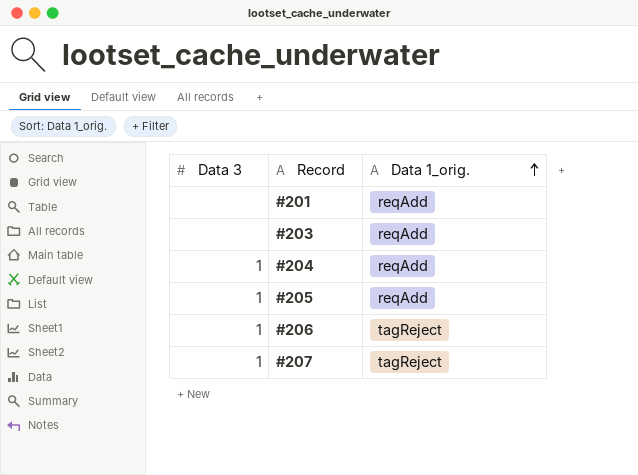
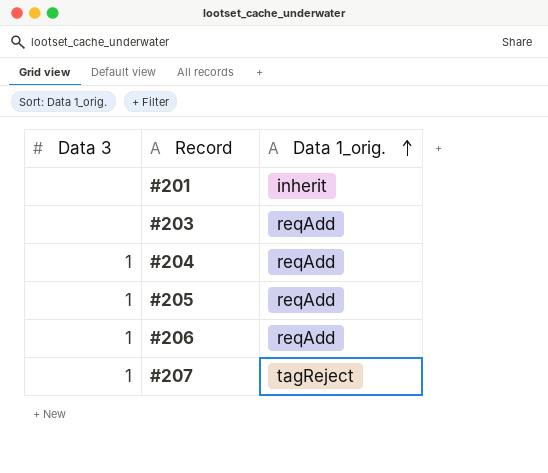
#201 | Data 1_orig.: reqAdd -> inherit
#206 | Data 1_orig.: tagReject -> reqAdd

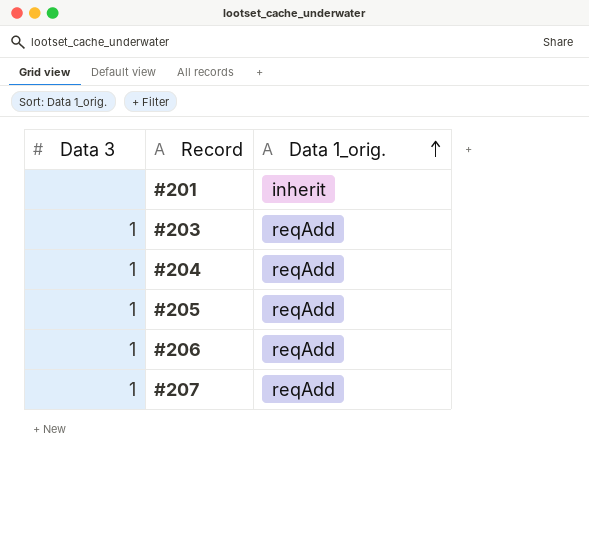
#203 | Data 3: none -> 1
#207 | Data 1_orig.: tagReject -> reqAdd

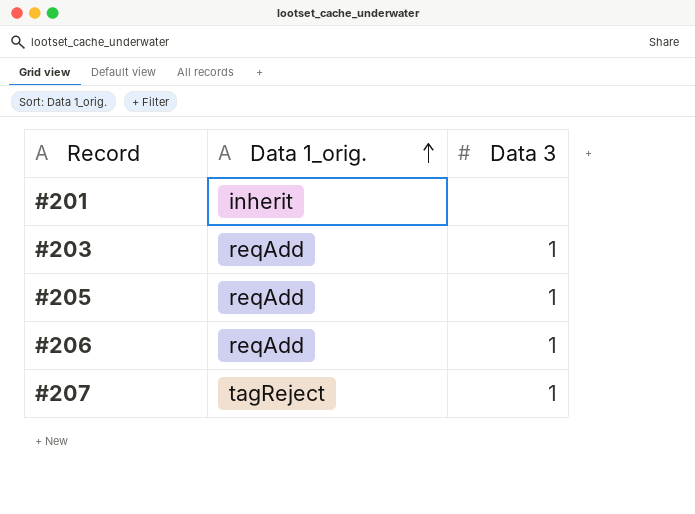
column Data 3 | position: 1 -> 3
row #204: 1 | reqAdd -> none
#207 | Data 1_orig.: reqAdd -> tagReject

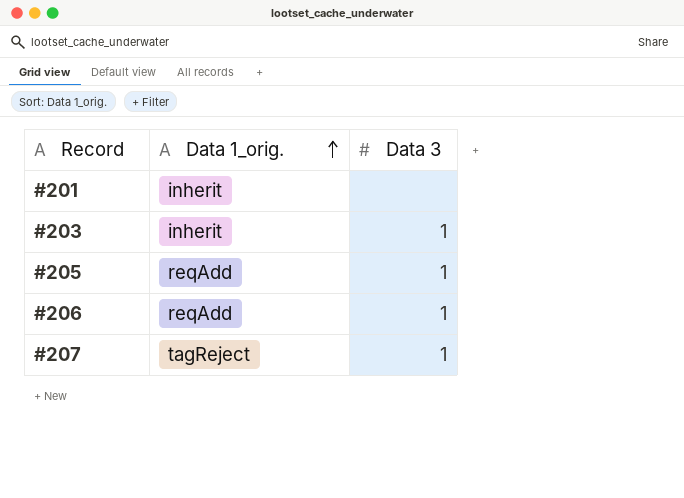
#203 | Data 1_orig.: reqAdd -> inherit

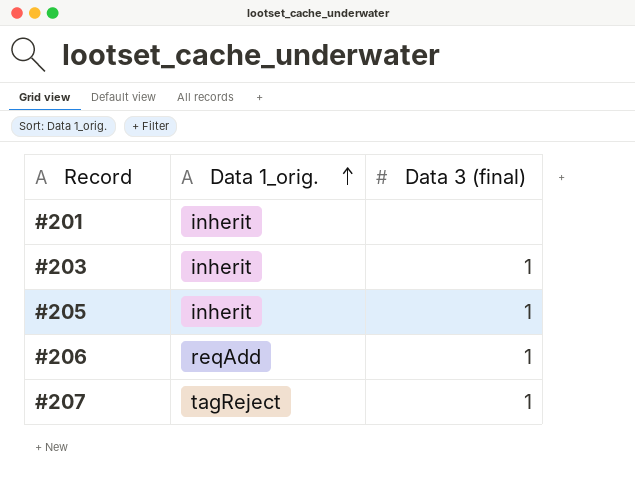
column name: Data 3 -> Data 3 (final)
#205 | Data 1_orig.: reqAdd -> inherit

